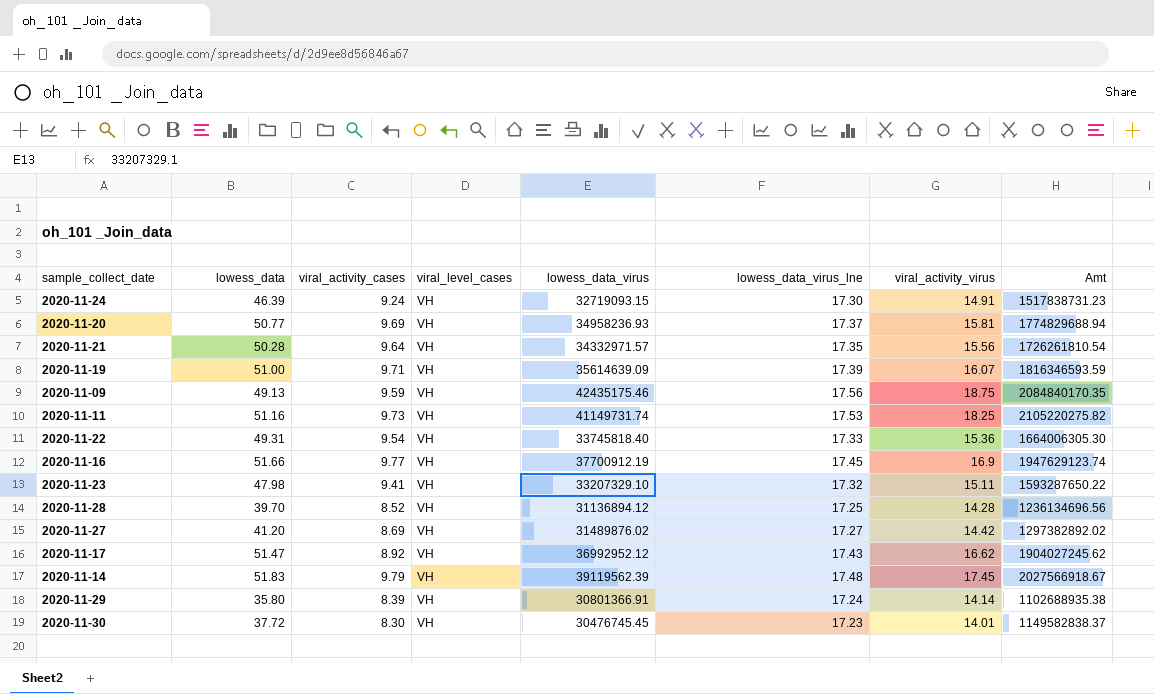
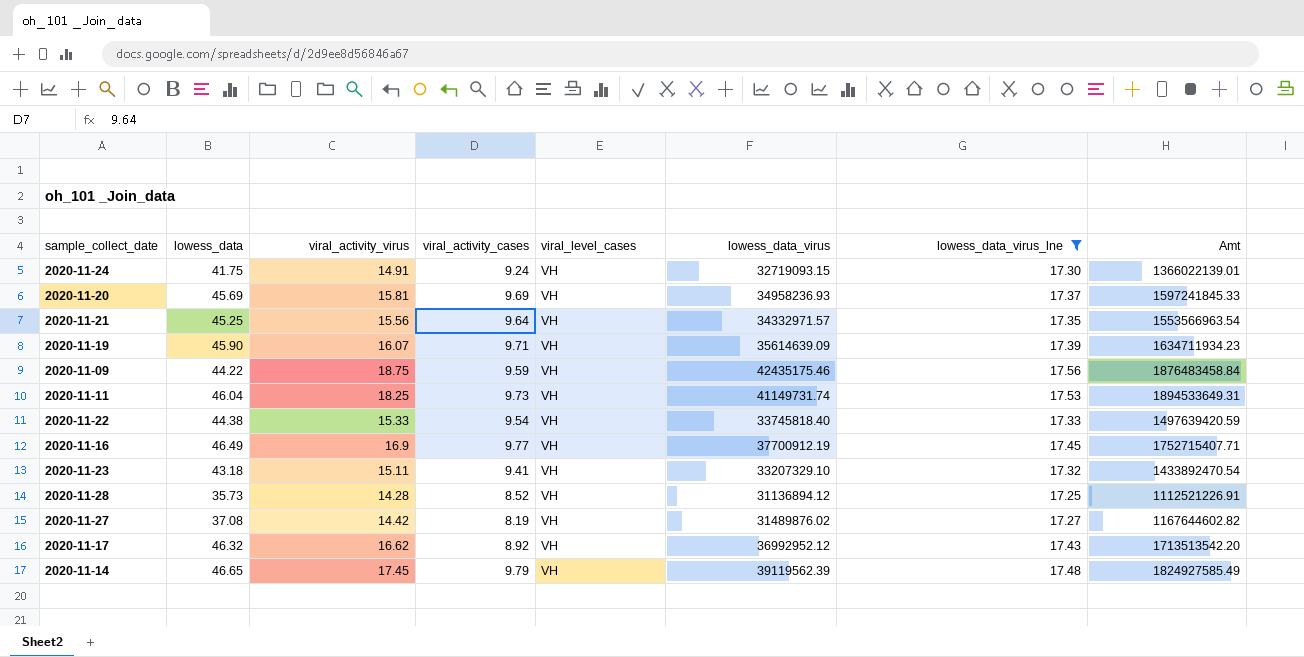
filter: none -> lowess_data_virus_lne >= 17.25
column viral_activity_virus | position: 7 -> 3
2020-11-24 | lowess_data: 46.39 -> 41.75
2020-11-24 | Amt: 1517838731.23 -> 1366022139.01
2020-11-20 | lowess_data: 50.77 -> 45.69
2020-11-20 | Amt: 1774829688.94 -> 1597241845.33
2020-11-21 | lowess_data: 50.28 -> 45.25
2020-11-21 | Amt: 1726261810.54 -> 1553566963.54
2020-11-19 | lowess_data: 51.00 -> 45.90
2020-11-19 | Amt: 1816346593.59 -> 1634711934.23
2020-11-09 | lowess_data: 49.13 -> 44.22
2020-11-09 | Amt: 2084840170.35 -> 1876483458.84
2020-11-11 | lowess_data: 51.16 -> 46.04
2020-11-11 | Amt: 2105220275.82 -> 1894533649.31
2020-11-22 | lowess_data: 49.31 -> 44.38
2020-11-22 | viral_activity_virus: 15.36 -> 15.33
2020-11-22 | Amt: 1664006305.30 -> 1497639420.59
2020-11-16 | lowess_data: 51.66 -> 46.49
2020-11-16 | Amt: 1947629123.74 -> 1752715407.71
2020-11-23 | lowess_data: 47.98 -> 43.18
2020-11-23 | Amt: 1593287650.22 -> 1433892470.54
2020-11-28 | lowess_data: 39.70 -> 35.73
2020-11-28 | Amt: 1236134696.56 -> 1112521226.91
2020-11-27 | lowess_data: 41.20 -> 37.08
2020-11-27 | viral_activity_cases: 8.69 -> 8.19
2020-11-27 | Amt: 1297382892.02 -> 1167644602.82
2020-11-17 | lowess_data: 51.47 -> 46.32
2020-11-17 | Amt: 1904027245.62 -> 1713513542.20
2020-11-14 | lowess_data: 51.83 -> 46.65
2020-11-14 | Amt: 2027566918.67 -> 1824927585.49

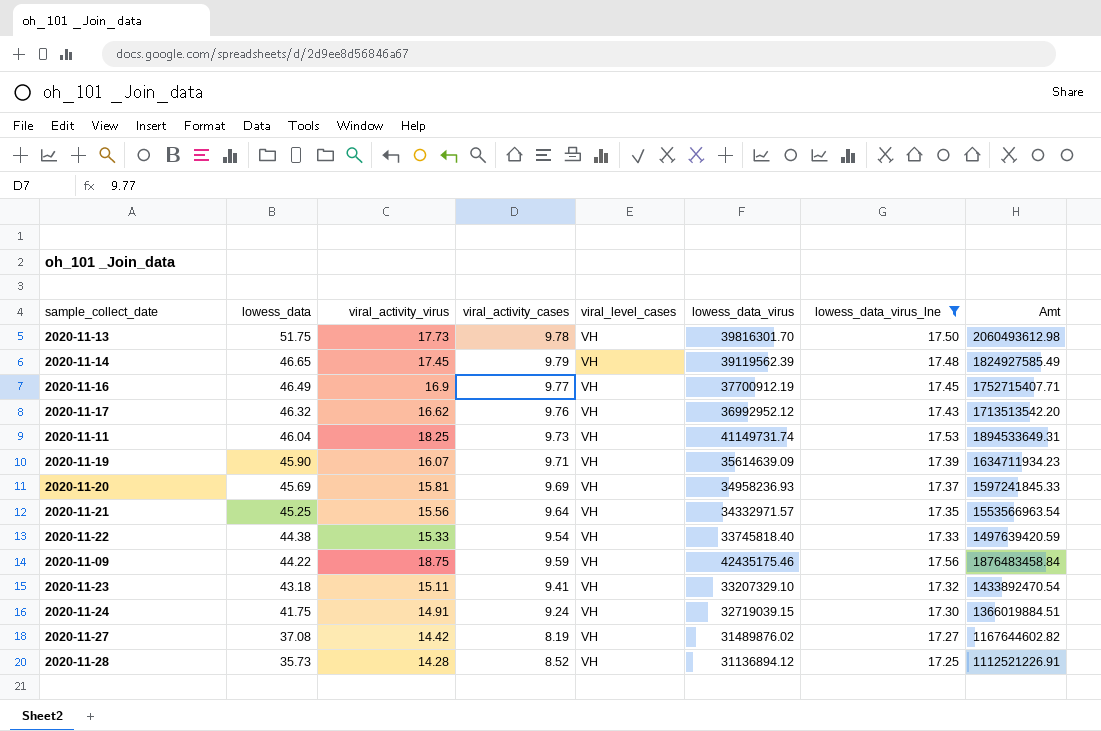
row order: none -> lowess_data descending
row 2020-11-13: none -> 51.75 | 17.73 | 9.78 | VH | 39816301.70 | 17.50 | 2060493612.98
2020-11-17 | viral_activity_cases: 8.92 -> 9.76
2020-11-24 | lowess_data_virus: 32719093.15 -> 32719039.15
2020-11-24 | Amt: 1366022139.01 -> 1366019884.51

